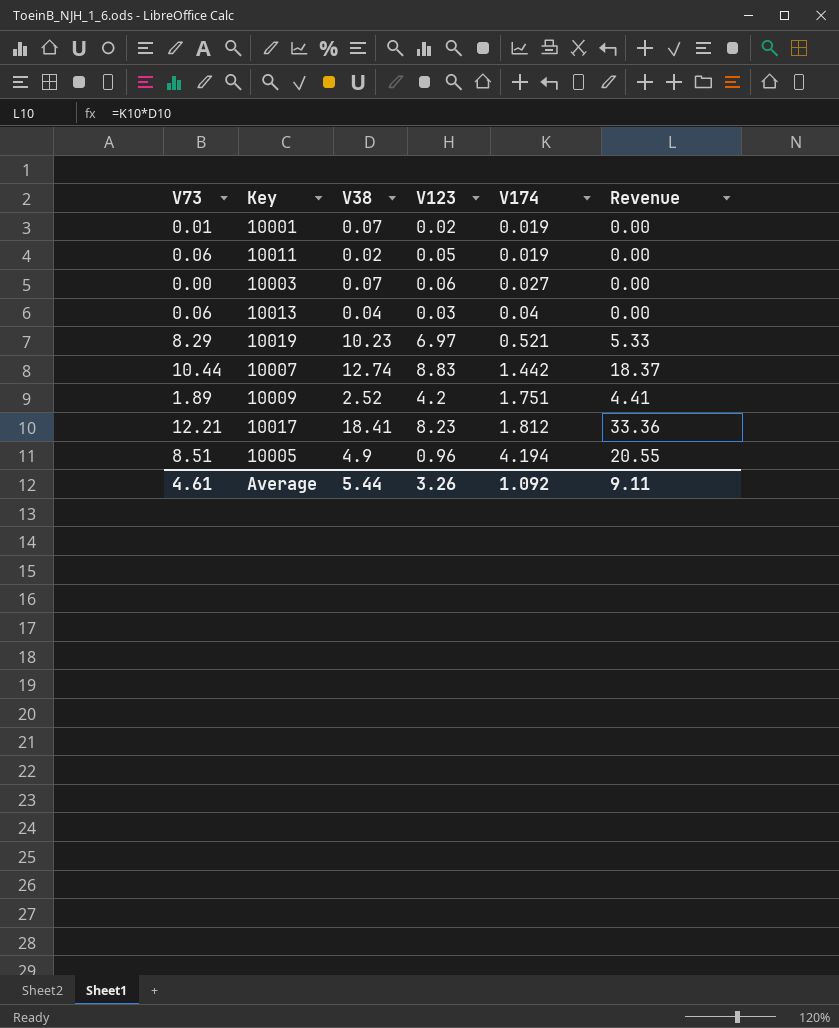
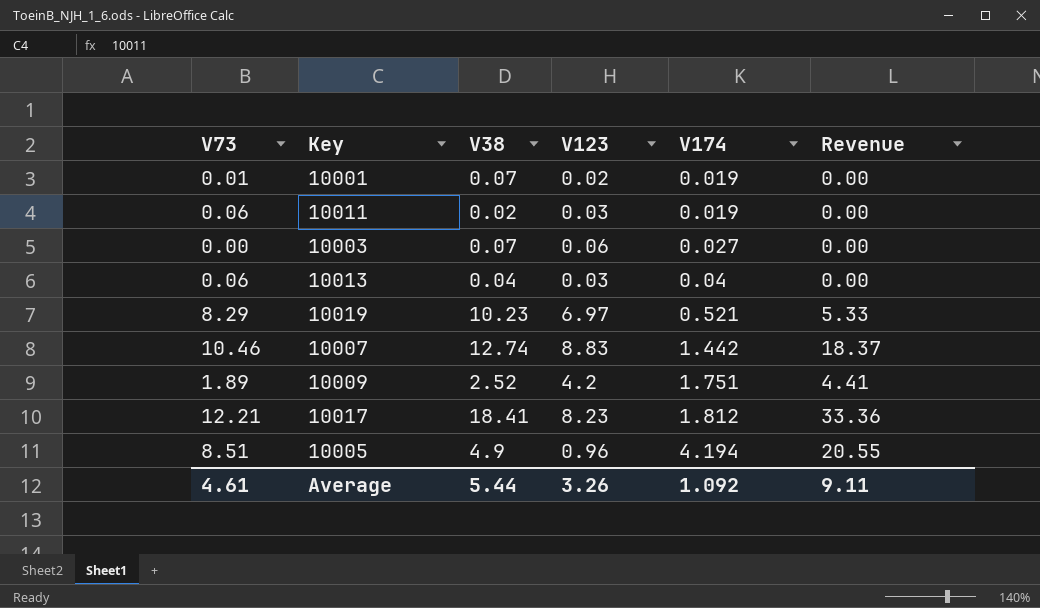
10011 | V123: 0.05 -> 0.03
10007 | V73: 10.44 -> 10.46

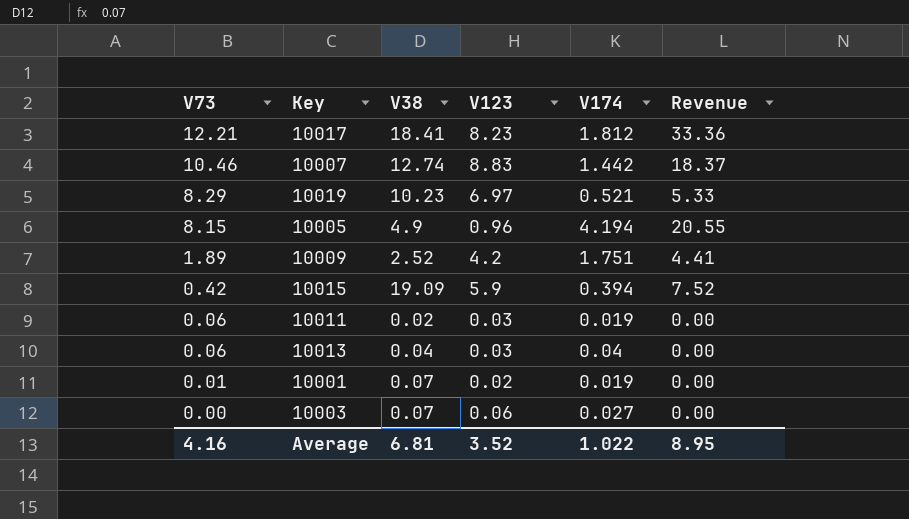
row order: V174 ascending -> V73 descending
10005 | V73: 8.51 -> 8.15
row 10015: none -> 0.42 | 19.09 | 5.9 | 0.394 | 7.52
Average | V73: 4.61 -> 4.16
Average | V38: 5.44 -> 6.81
Average | V123: 3.26 -> 3.52
Average | V174: 1.092 -> 1.022
Average | Revenue: 9.11 -> 8.95

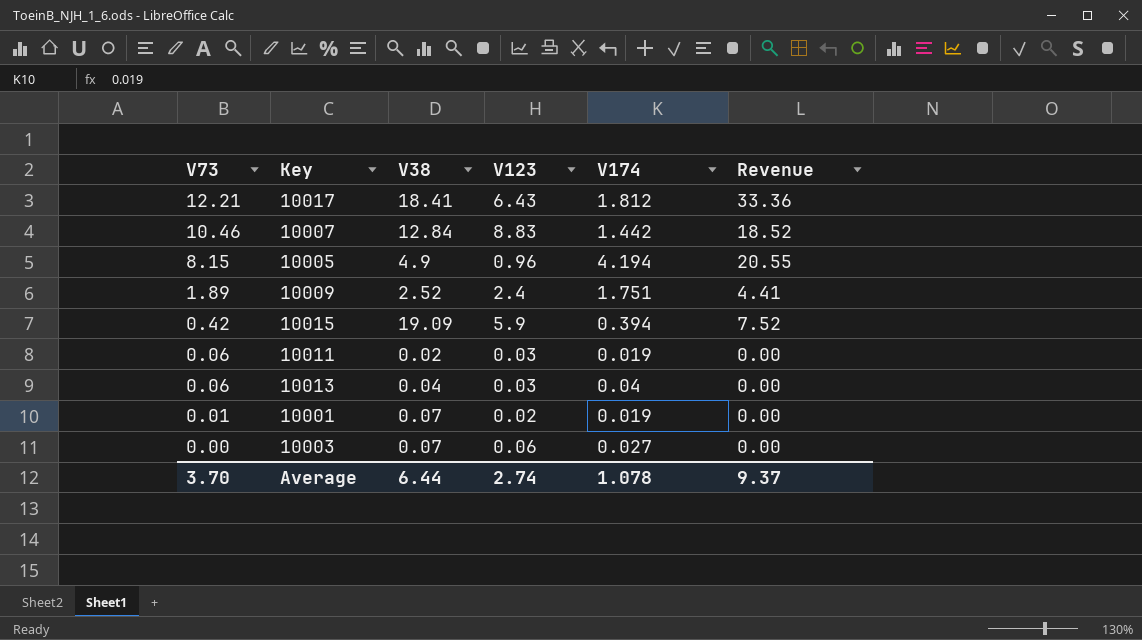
row 10019: 8.29 | 10.23 | 6.97 | 0.521 | 5.33 -> none
10017 | V123: 8.23 -> 6.43
10007 | V38: 12.74 -> 12.84
10007 | Revenue: 18.37 -> 18.52
10009 | V123: 4.2 -> 2.4
Average | V73: 4.16 -> 3.70
Average | V38: 6.81 -> 6.44
Average | V123: 3.52 -> 2.74
Average | V174: 1.022 -> 1.078
Average | Revenue: 8.95 -> 9.37

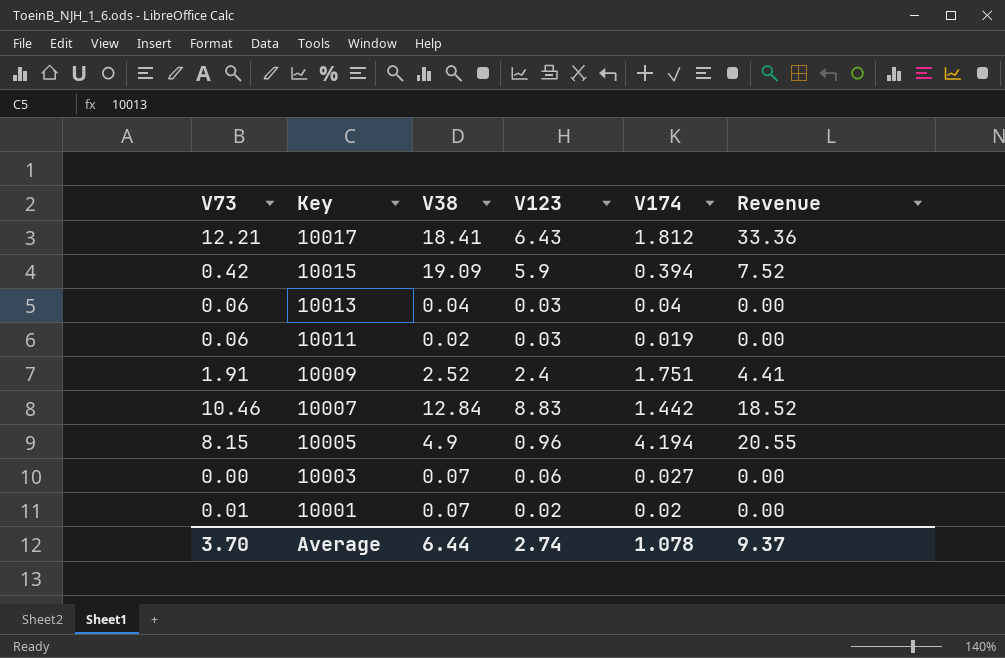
row order: V73 descending -> Key descending
10009 | V73: 1.89 -> 1.91
10001 | V174: 0.019 -> 0.02

